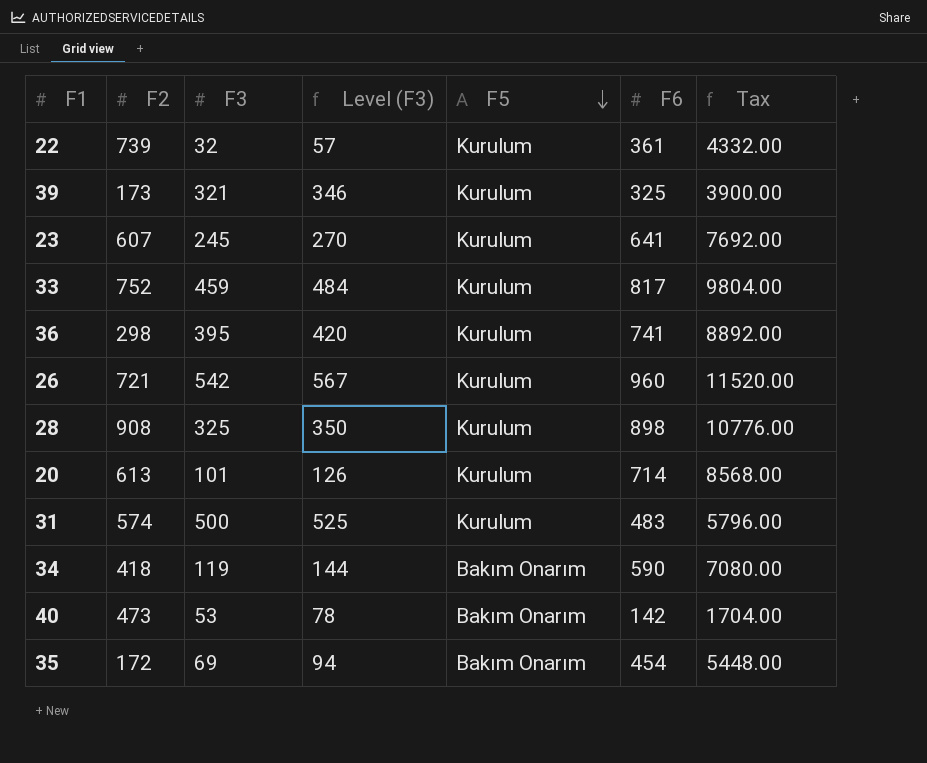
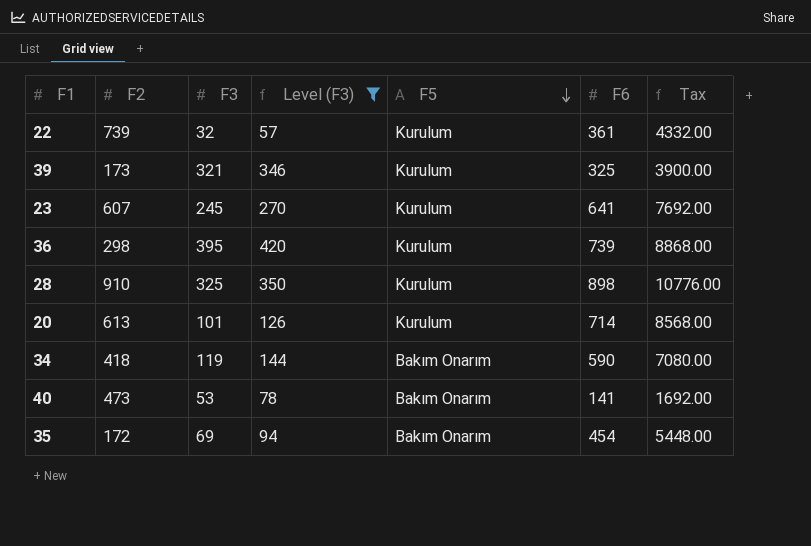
filter: none -> Level (F3) <= 420
36 | F6: 741 -> 739
36 | Tax: 8892.00 -> 8868.00
28 | F2: 908 -> 910
40 | F6: 142 -> 141
40 | Tax: 1704.00 -> 1692.00

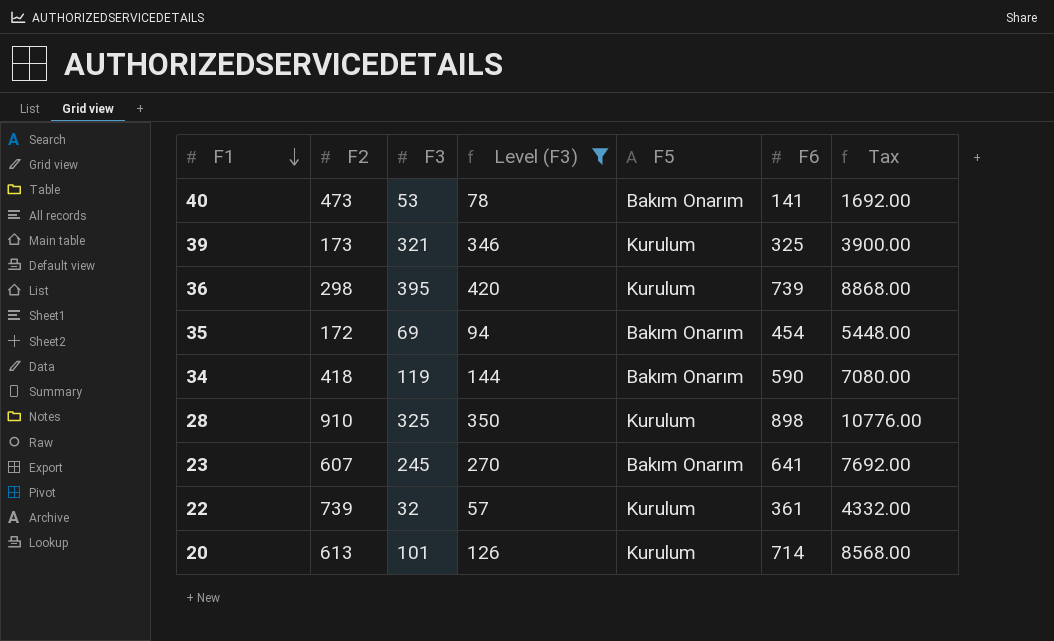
row order: F5 descending -> F1 descending
23 | F5: Kurulum -> Bakım Onarım

